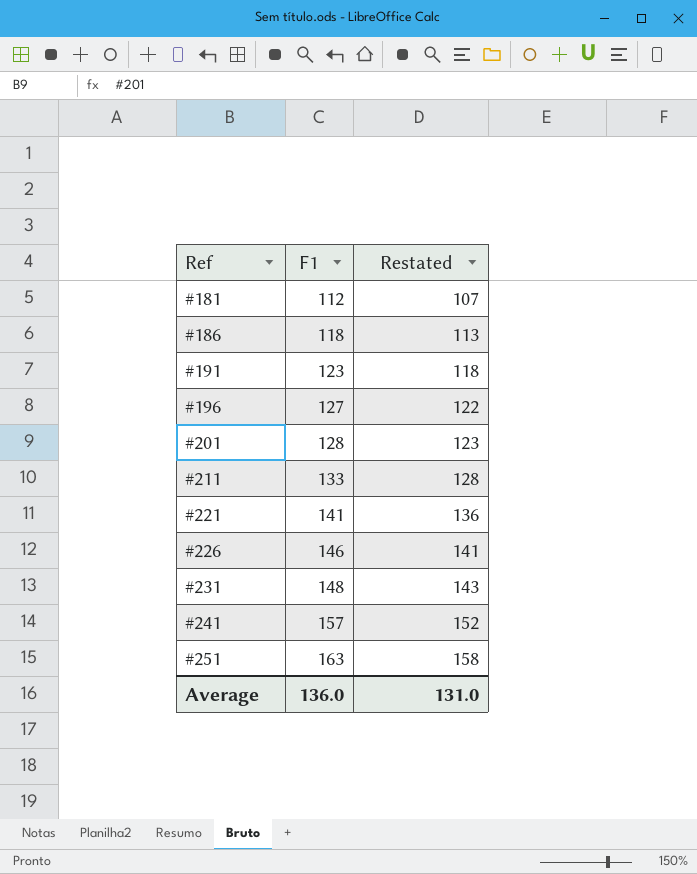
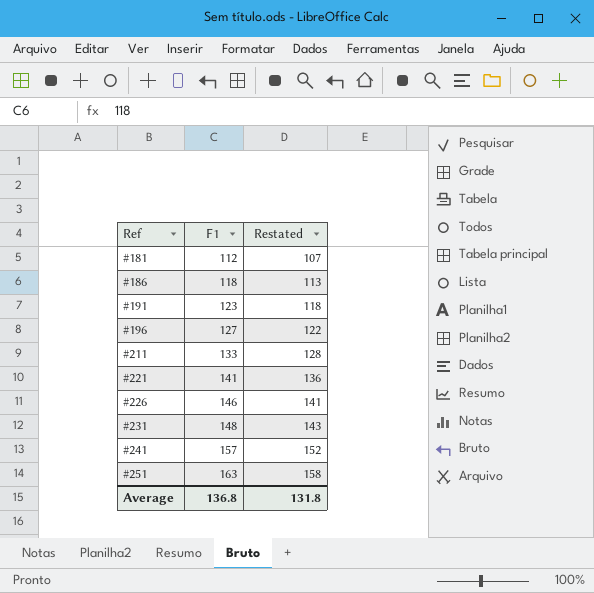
row #201: 128 | 123 -> none
Average | F1: 136.0 -> 136.8
Average | Restated: 131.0 -> 131.8

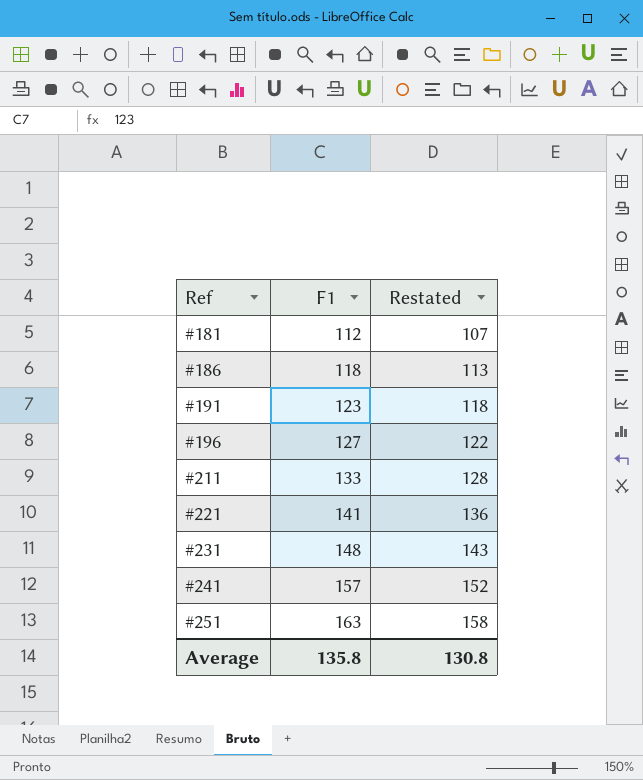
row #226: 146 | 141 -> none
Average | F1: 136.8 -> 135.8
Average | Restated: 131.8 -> 130.8

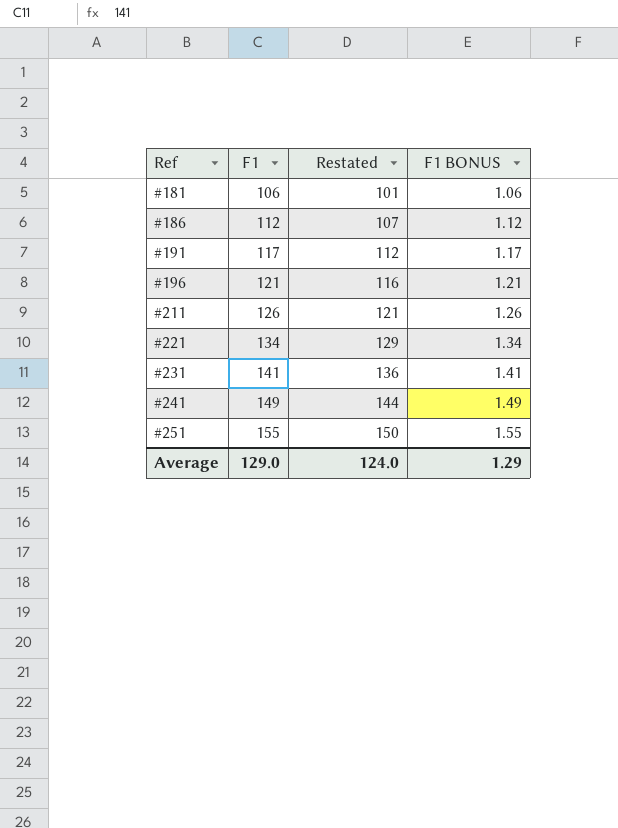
column F1 BONUS | formula: none -> [F1] * 0.01
#181 | F1: 112 -> 106
#181 | Restated: 107 -> 101
#186 | F1: 118 -> 112
#186 | Restated: 113 -> 107
#191 | F1: 123 -> 117
#191 | Restated: 118 -> 112
#196 | F1: 127 -> 121
#196 | Restated: 122 -> 116
#211 | F1: 133 -> 126
#211 | Restated: 128 -> 121
#221 | F1: 141 -> 134
#221 | Restated: 136 -> 129
#231 | F1: 148 -> 141
#231 | Restated: 143 -> 136
#241 | F1: 157 -> 149
#241 | Restated: 152 -> 144
#251 | F1: 163 -> 155
#251 | Restated: 158 -> 150
Average | F1: 135.8 -> 129.0
Average | Restated: 130.8 -> 124.0

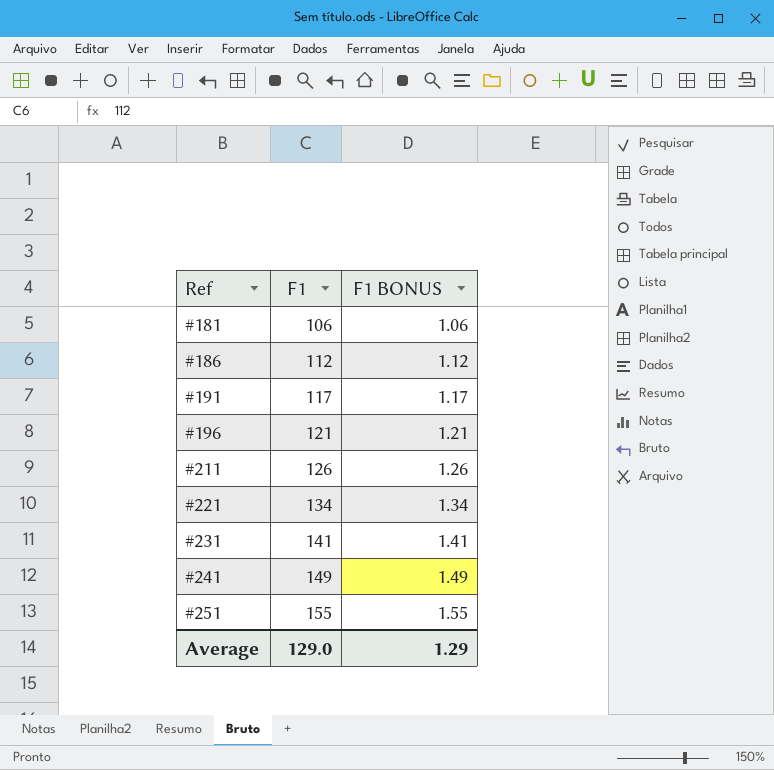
column Restated | formula: [F1] - 5 -> none

